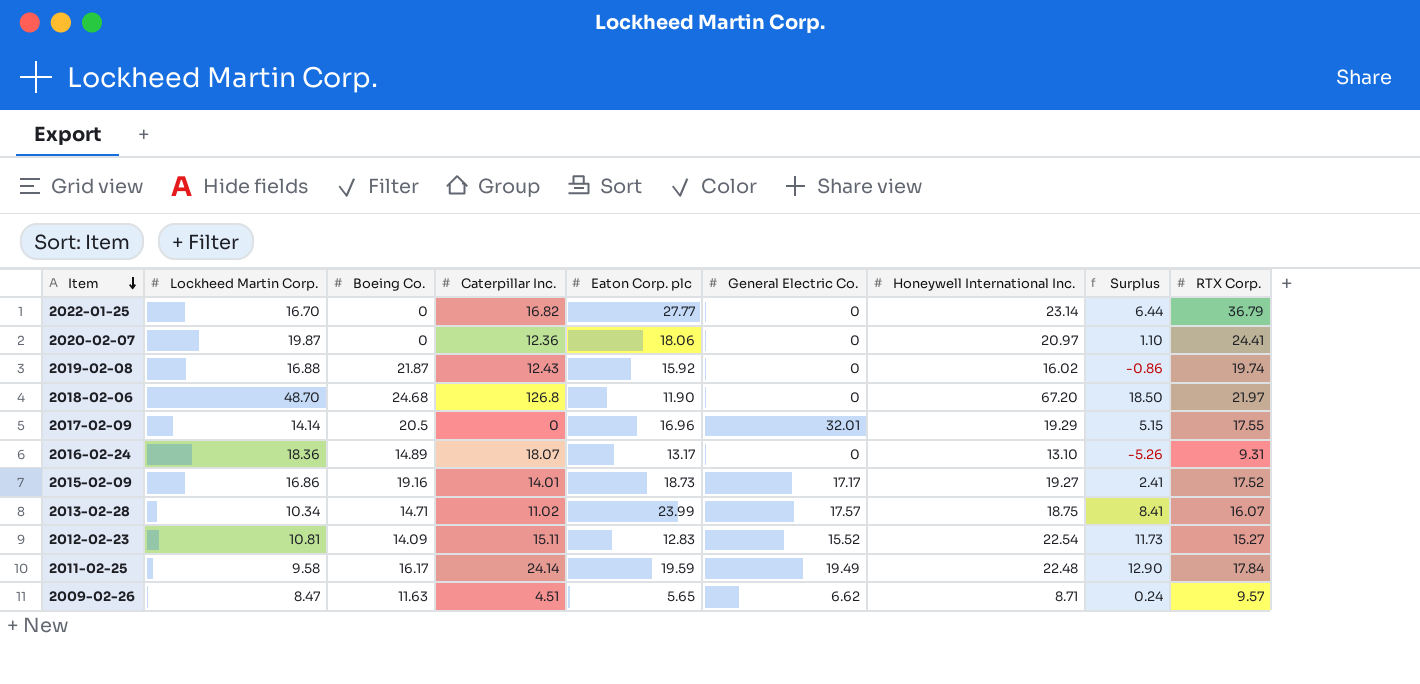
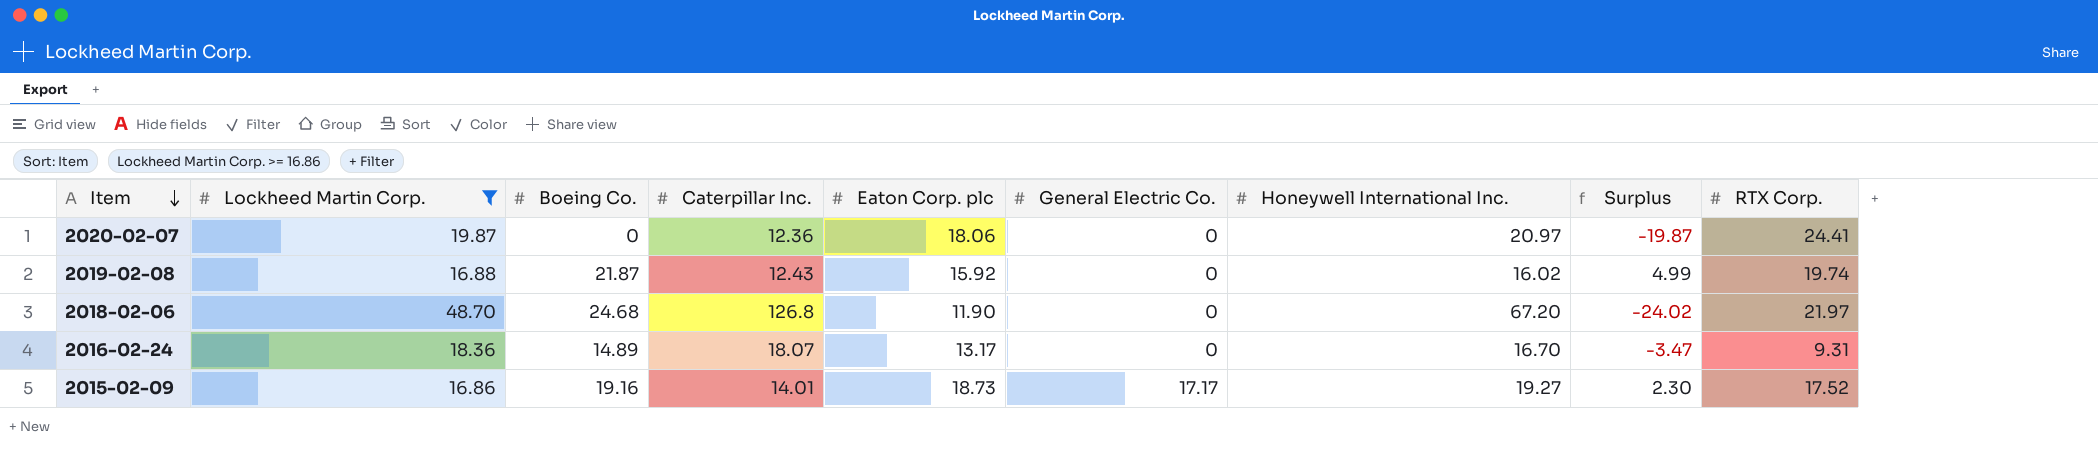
filter: none -> Lockheed Martin Corp. >= 16.86
column Surplus | formula: [Honeywell International Inc.] - [Lockheed Martin Corp.] -> [Boeing Co.] - [Lockheed Martin Corp.]
2016-02-24 | Honeywell International Inc.: 13.10 -> 16.70

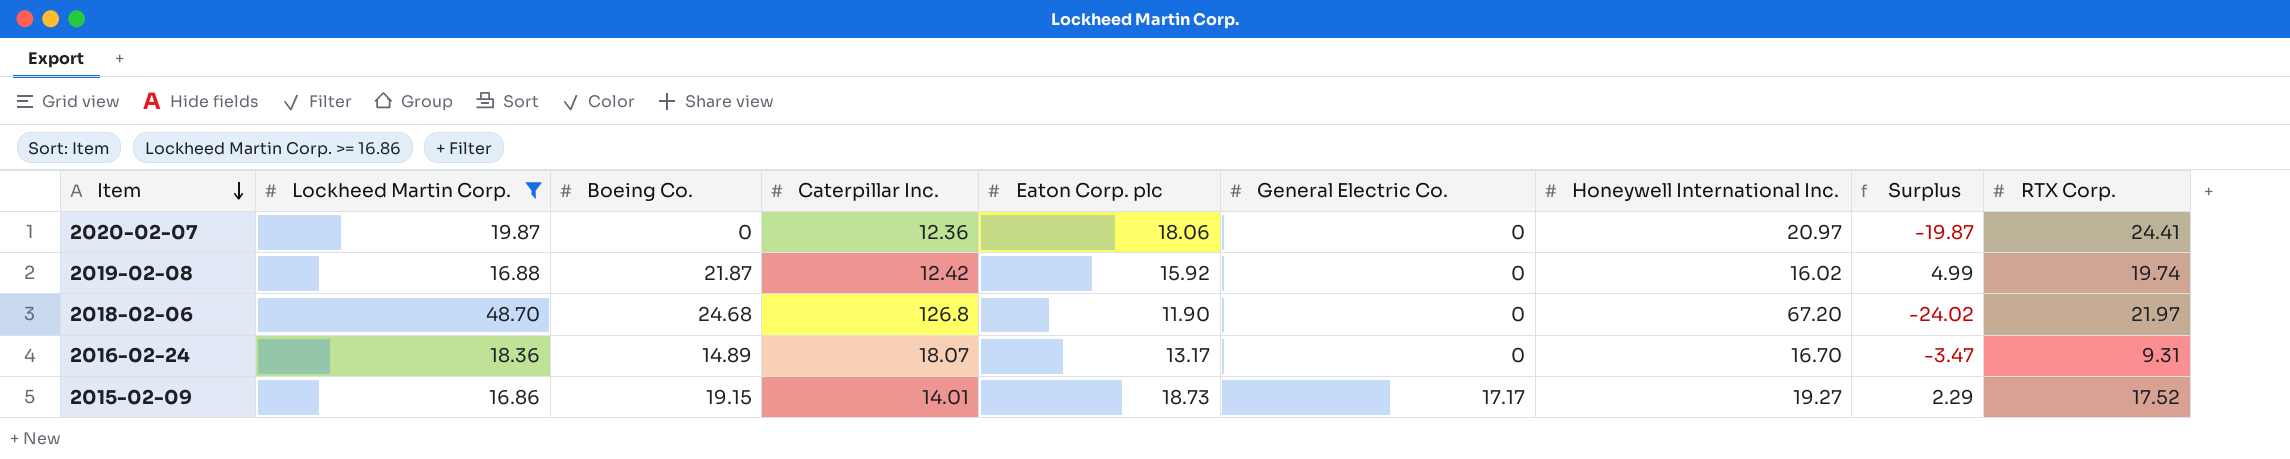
2019-02-08 | Caterpillar Inc.: 12.43 -> 12.42
2015-02-09 | Boeing Co.: 19.16 -> 19.15
2015-02-09 | Surplus: 2.30 -> 2.29

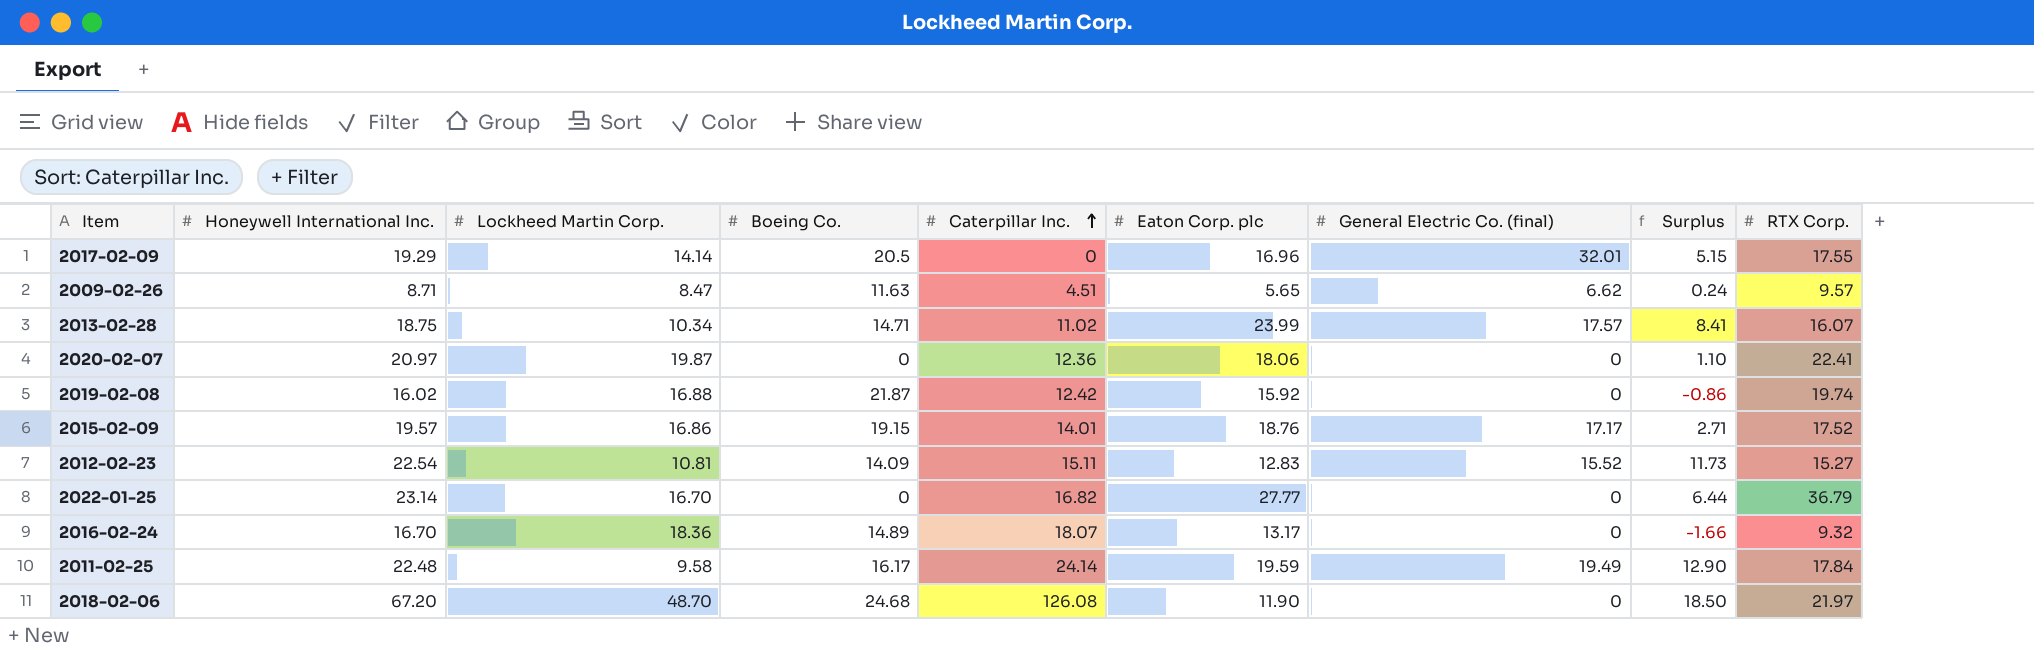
filter: Lockheed Martin Corp. >= 16.86 -> none
row order: Item descending -> Caterpillar Inc. ascending
column Honeywell International Inc. | position: 7 -> 2
column name: General Electric Co. -> General Electric Co. (final)
column Surplus | formula: [Boeing Co.] - [Lockheed Martin Corp.] -> [Honeywell International Inc.] - [Lockheed Martin Corp.]
2020-02-07 | RTX Corp.: 24.41 -> 22.41
2015-02-09 | Honeywell International Inc.: 19.27 -> 19.57
2015-02-09 | Eaton Corp. plc: 18.73 -> 18.76
2016-02-24 | RTX Corp.: 9.31 -> 9.32
2018-02-06 | Caterpillar Inc.: 126.8 -> 126.08

